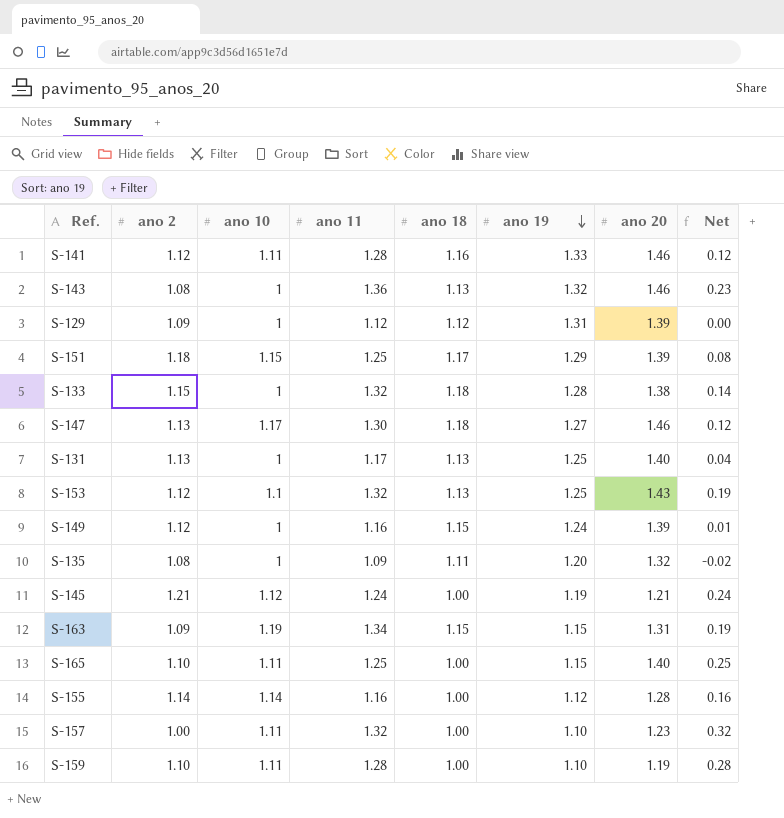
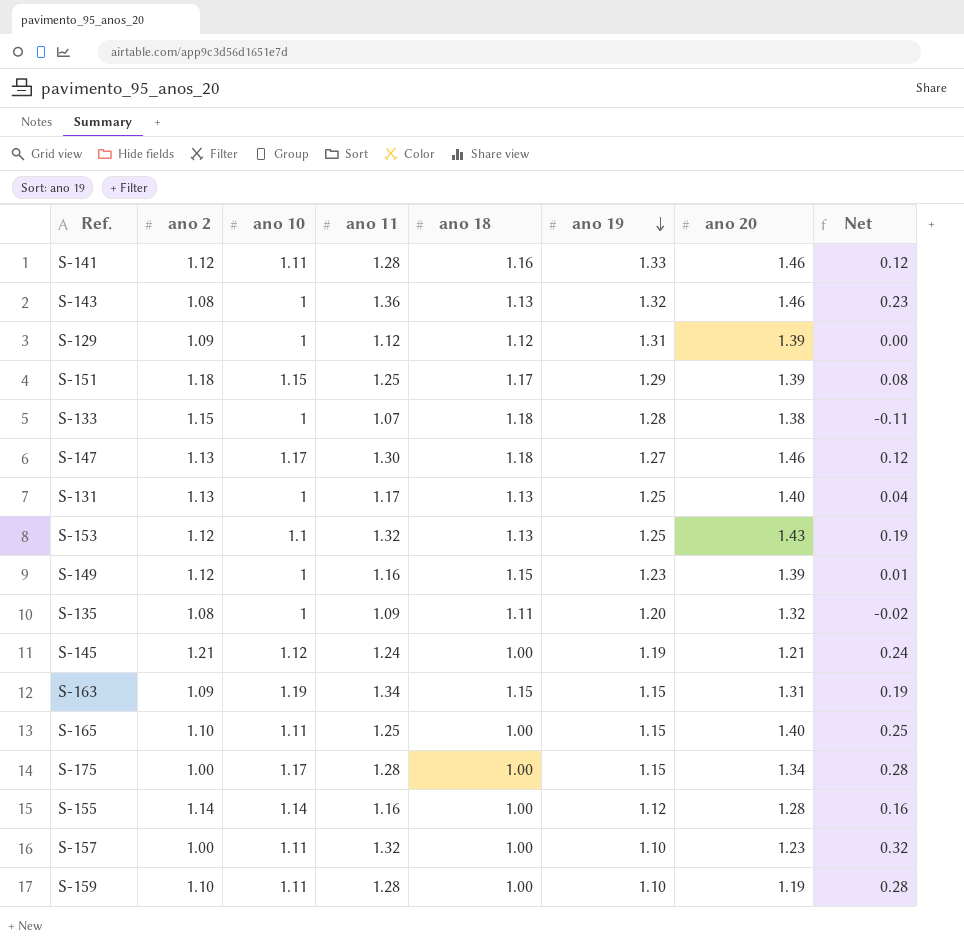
S-133 | ano 11: 1.32 -> 1.07
S-133 | Net: 0.14 -> -0.11
S-149 | ano 19: 1.24 -> 1.23
row S-175: none -> 1.00 | 1.17 | 1.28 | 1.00 | 1.15 | 1.34 | 0.28

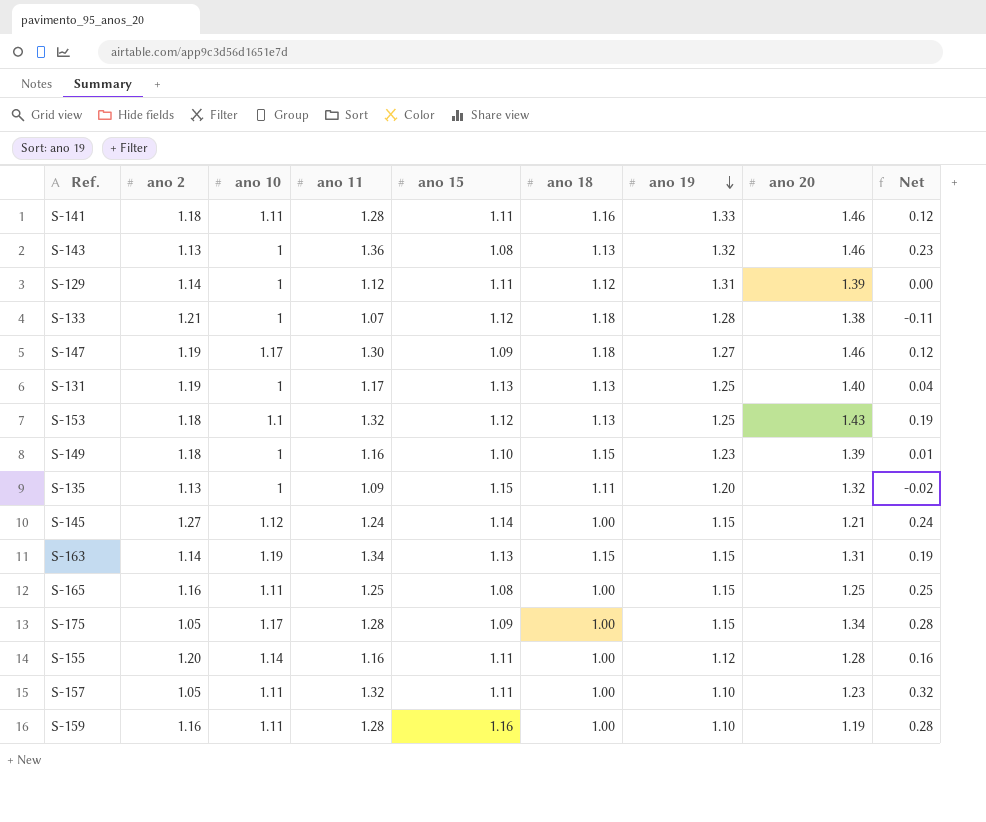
column ano 15 | position: none -> 5
row S-151: 1.18 | 1.15 | 1.25 | 1.17 | 1.29 | 1.39 | 0.08 -> none
S-141 | ano 2: 1.12 -> 1.18
S-143 | ano 2: 1.08 -> 1.13
S-129 | ano 2: 1.09 -> 1.14
S-133 | ano 2: 1.15 -> 1.21
S-147 | ano 2: 1.13 -> 1.19
S-131 | ano 2: 1.13 -> 1.19
S-153 | ano 2: 1.12 -> 1.18
S-149 | ano 2: 1.12 -> 1.18
S-135 | ano 2: 1.08 -> 1.13
S-145 | ano 2: 1.21 -> 1.27
S-145 | ano 19: 1.19 -> 1.15
S-163 | ano 2: 1.09 -> 1.14
S-165 | ano 2: 1.10 -> 1.16
S-165 | ano 20: 1.40 -> 1.25
S-175 | ano 2: 1.00 -> 1.05
S-155 | ano 2: 1.14 -> 1.20
S-157 | ano 2: 1.00 -> 1.05
S-159 | ano 2: 1.10 -> 1.16

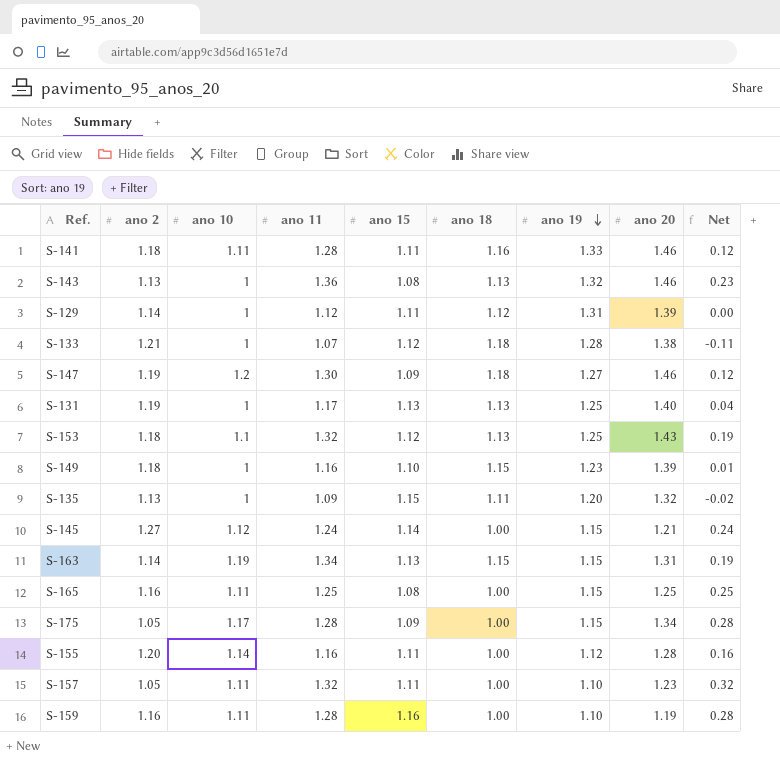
S-147 | ano 10: 1.17 -> 1.2

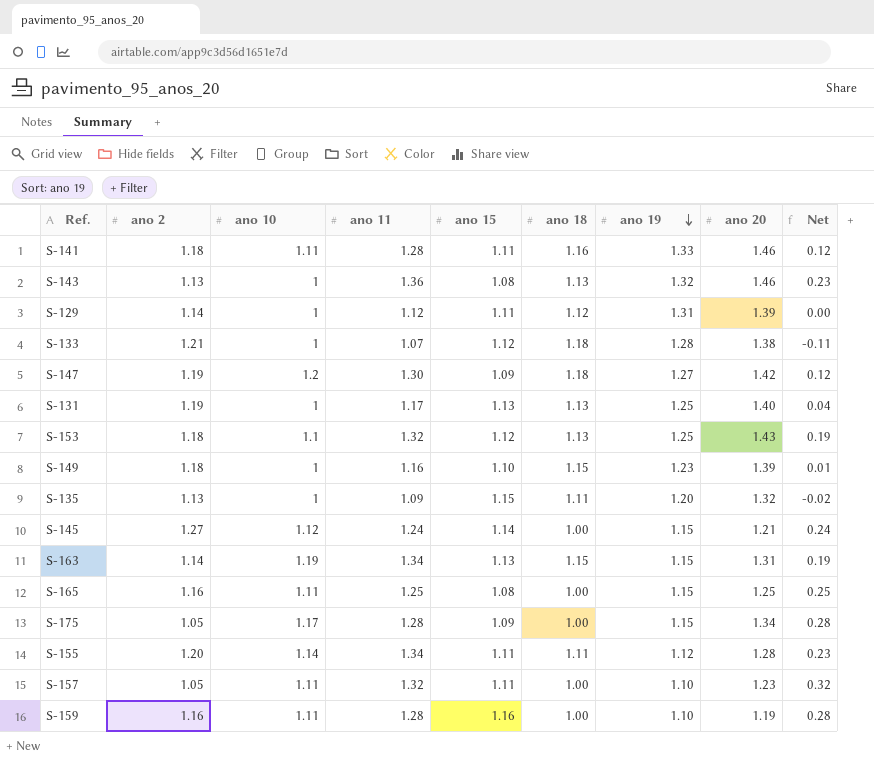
S-147 | ano 20: 1.46 -> 1.42
S-155 | ano 11: 1.16 -> 1.34
S-155 | ano 18: 1.00 -> 1.11
S-155 | Net: 0.16 -> 0.23

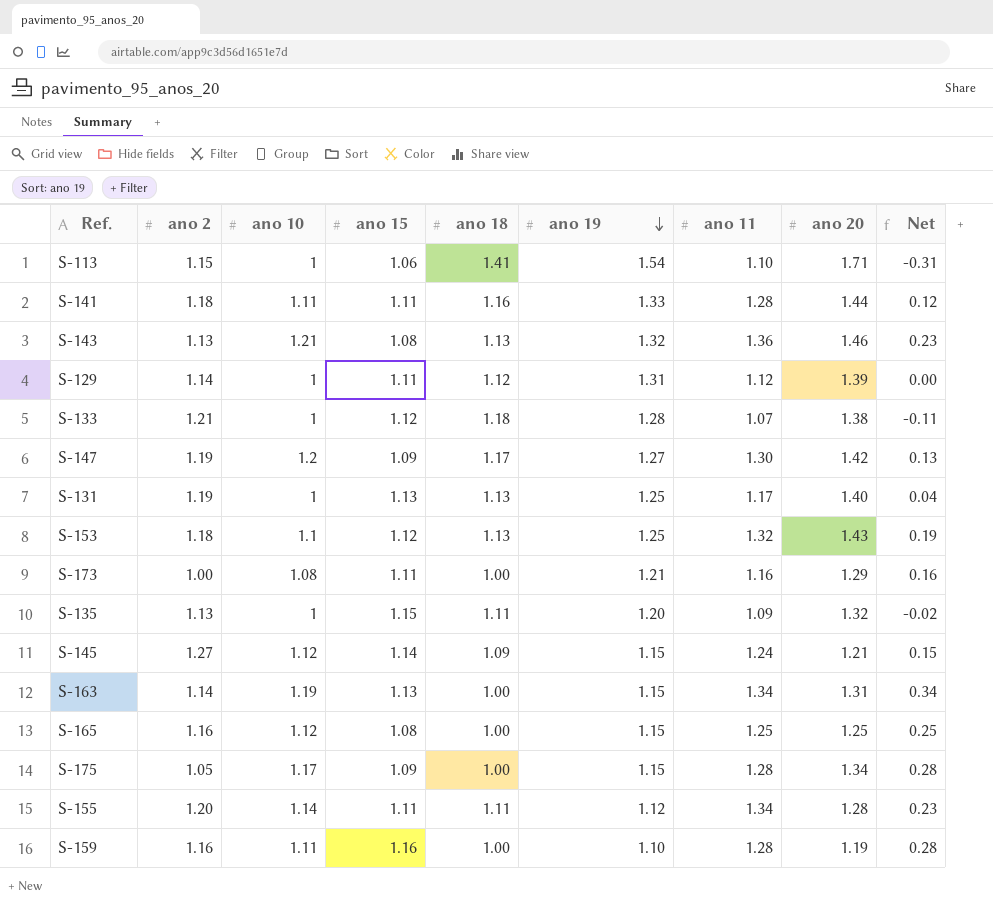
column ano 11 | position: 4 -> 7
row S-149: 1.18 | 1 | 1.16 | 1.10 | 1.15 | 1.23 | 1.39 | 0.01 -> none
row S-157: 1.05 | 1.11 | 1.32 | 1.11 | 1.00 | 1.10 | 1.23 | 0.32 -> none
row S-113: none -> 1.15 | 1 | 1.06 | 1.41 | 1.54 | 1.10 | 1.71 | -0.31
S-141 | ano 20: 1.46 -> 1.44
S-143 | ano 10: 1 -> 1.21
S-147 | ano 18: 1.18 -> 1.17
S-147 | Net: 0.12 -> 0.13
row S-173: none -> 1.00 | 1.08 | 1.11 | 1.00 | 1.21 | 1.16 | 1.29 | 0.16
S-145 | ano 18: 1.00 -> 1.09
S-145 | Net: 0.24 -> 0.15
S-163 | ano 18: 1.15 -> 1.00
S-163 | Net: 0.19 -> 0.34
S-165 | ano 10: 1.11 -> 1.12

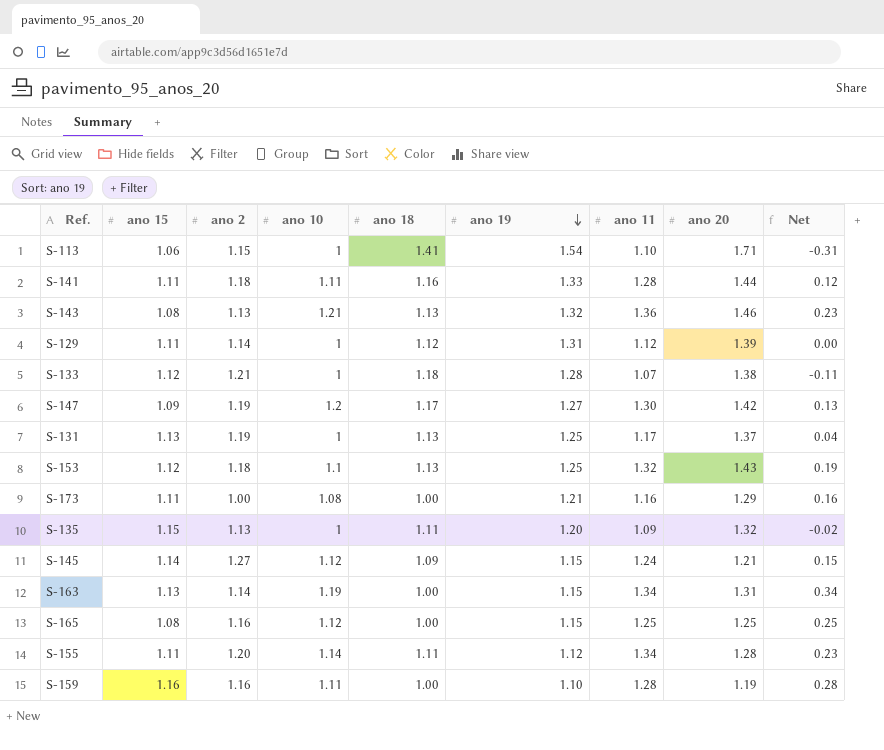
column ano 15 | position: 4 -> 2
row S-175: 1.05 | 1.17 | 1.09 | 1.00 | 1.15 | 1.28 | 1.34 | 0.28 -> none
S-131 | ano 20: 1.40 -> 1.37

